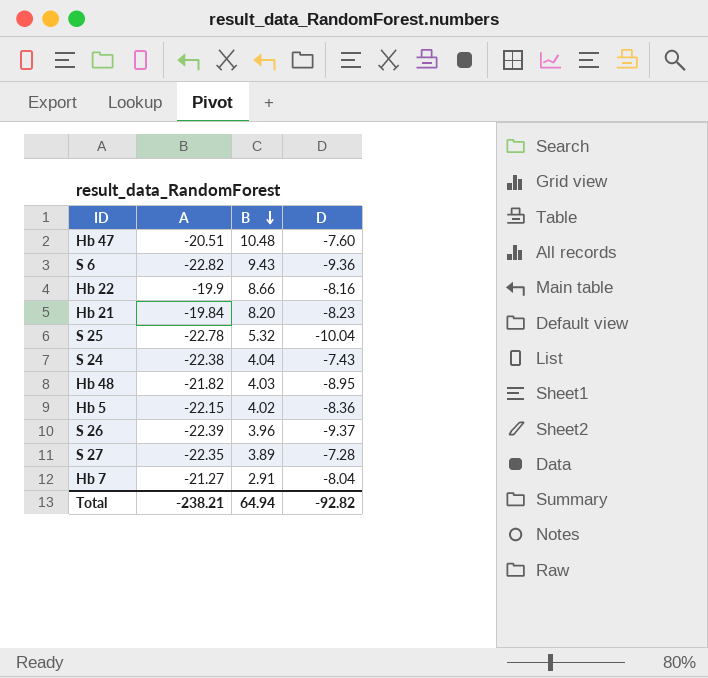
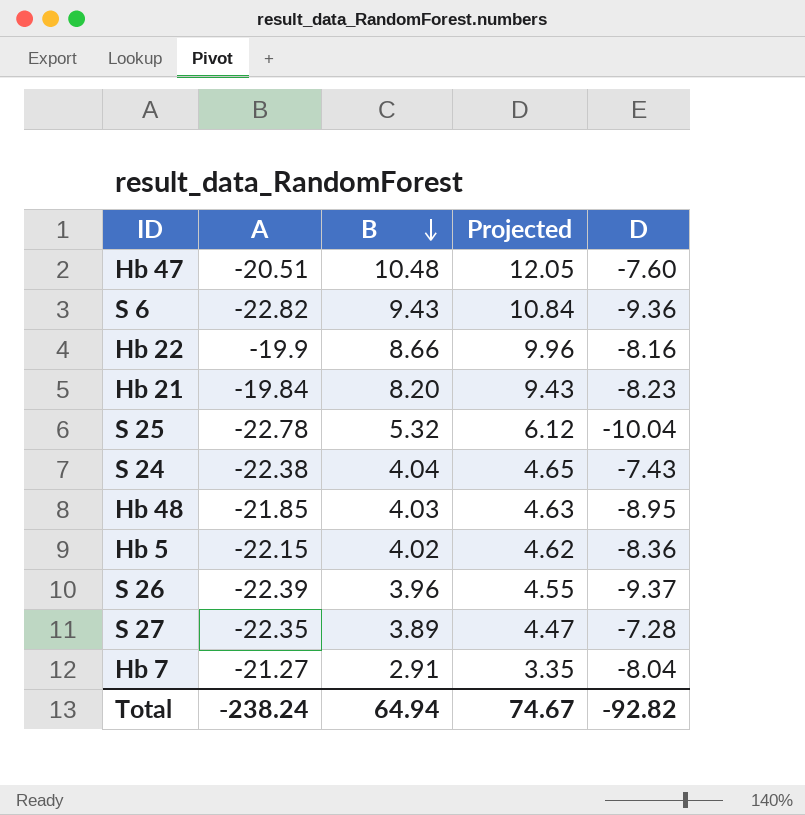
column Projected | formula: none -> [B] * 1.15
Hb 48 | A: -21.82 -> -21.85
Total | A: -238.21 -> -238.24

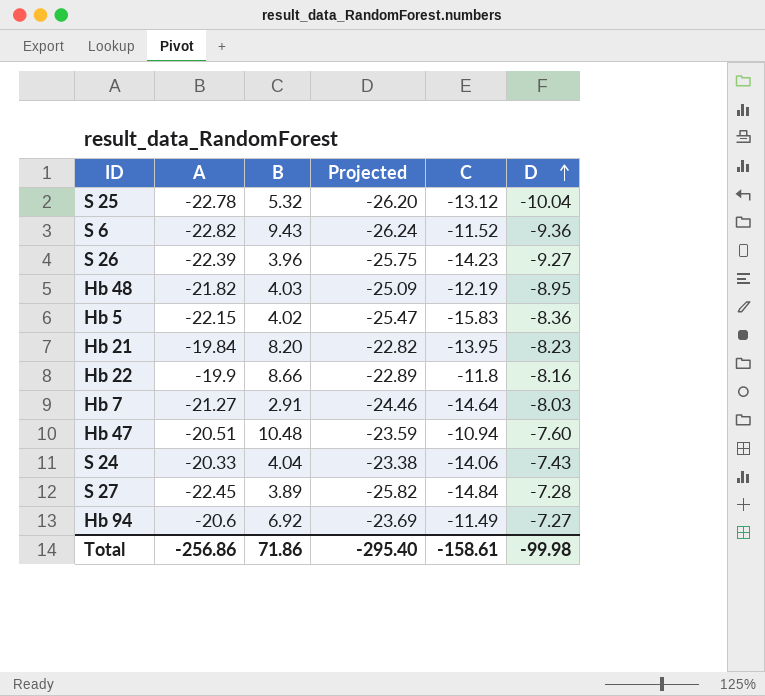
row order: B descending -> D ascending
column Projected | formula: [B] * 1.15 -> [A] * 1.15
column C | position: none -> 5
S 26 | D: -9.37 -> -9.27
Hb 48 | A: -21.85 -> -21.82
Hb 7 | D: -8.04 -> -8.03
S 24 | A: -22.38 -> -20.33
S 27 | A: -22.35 -> -22.45
row Hb 94: none -> -20.6 | 6.92 | -23.69 | -11.49 | -7.27
Total | A: -238.24 -> -256.86
Total | B: 64.94 -> 71.86
Total | Projected: 74.67 -> -295.40
Total | D: -92.82 -> -99.98

